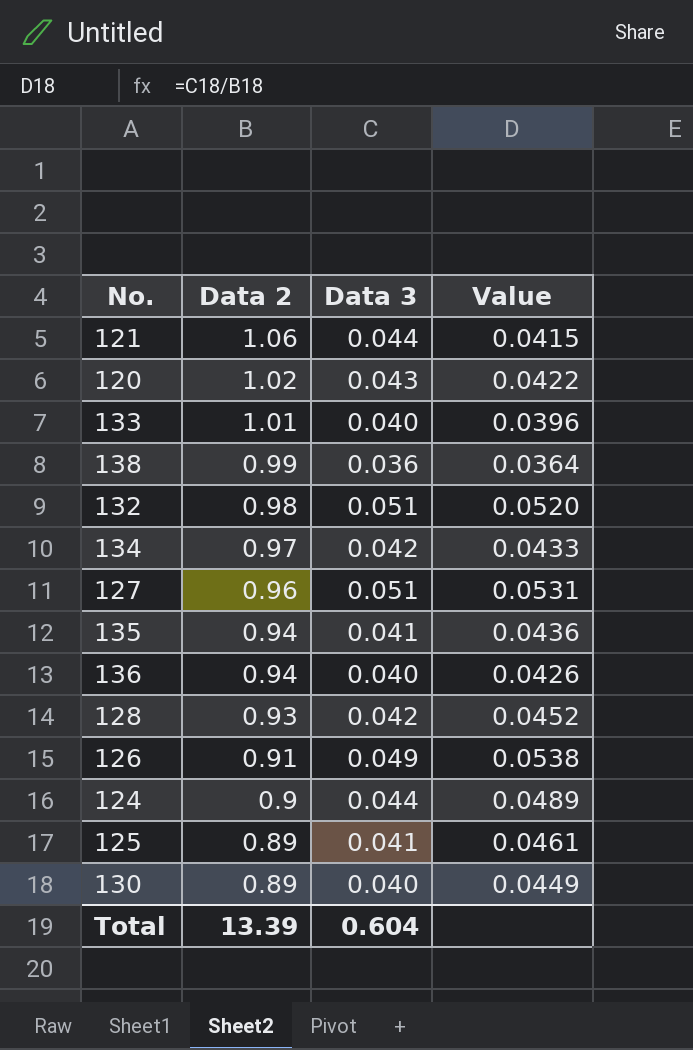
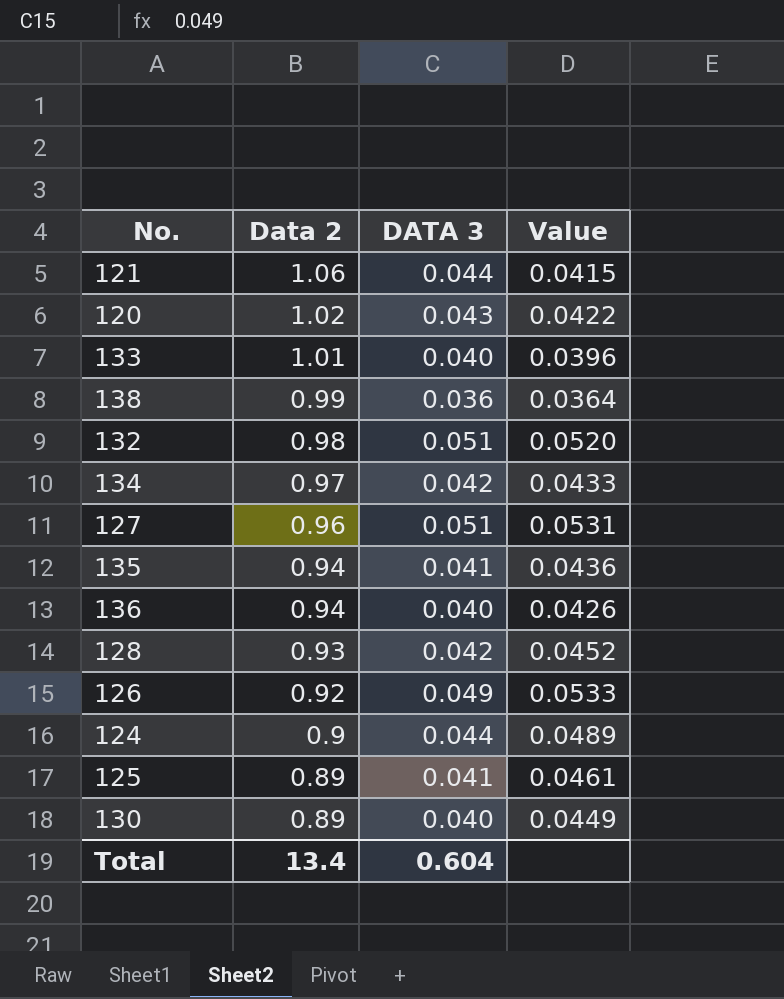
column name: Data 3 -> DATA 3
126 | Data 2: 0.91 -> 0.92
126 | Value: 0.0538 -> 0.0533
Total | Data 2: 13.39 -> 13.4

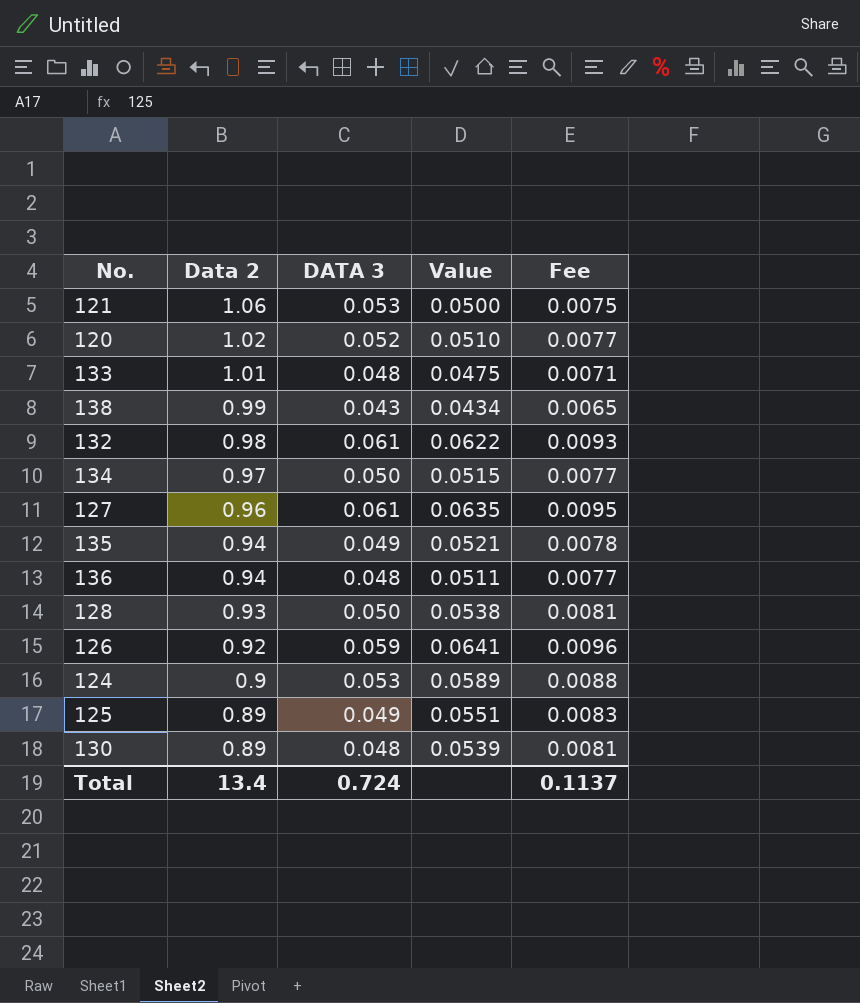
column Fee | formula: none -> [Value] * 0.15
121 | DATA 3: 0.044 -> 0.053
121 | Value: 0.0415 -> 0.0500
120 | DATA 3: 0.043 -> 0.052
120 | Value: 0.0422 -> 0.0510
133 | DATA 3: 0.040 -> 0.048
133 | Value: 0.0396 -> 0.0475
138 | DATA 3: 0.036 -> 0.043
138 | Value: 0.0364 -> 0.0434
132 | DATA 3: 0.051 -> 0.061
132 | Value: 0.0520 -> 0.0622
134 | DATA 3: 0.042 -> 0.050
134 | Value: 0.0433 -> 0.0515
127 | DATA 3: 0.051 -> 0.061
127 | Value: 0.0531 -> 0.0635
135 | DATA 3: 0.041 -> 0.049
135 | Value: 0.0436 -> 0.0521
136 | DATA 3: 0.040 -> 0.048
136 | Value: 0.0426 -> 0.0511
128 | DATA 3: 0.042 -> 0.050
128 | Value: 0.0452 -> 0.0538
126 | DATA 3: 0.049 -> 0.059
126 | Value: 0.0533 -> 0.0641
124 | DATA 3: 0.044 -> 0.053
124 | Value: 0.0489 -> 0.0589
125 | DATA 3: 0.041 -> 0.049
125 | Value: 0.0461 -> 0.0551
130 | DATA 3: 0.040 -> 0.048
130 | Value: 0.0449 -> 0.0539
Total | DATA 3: 0.604 -> 0.724

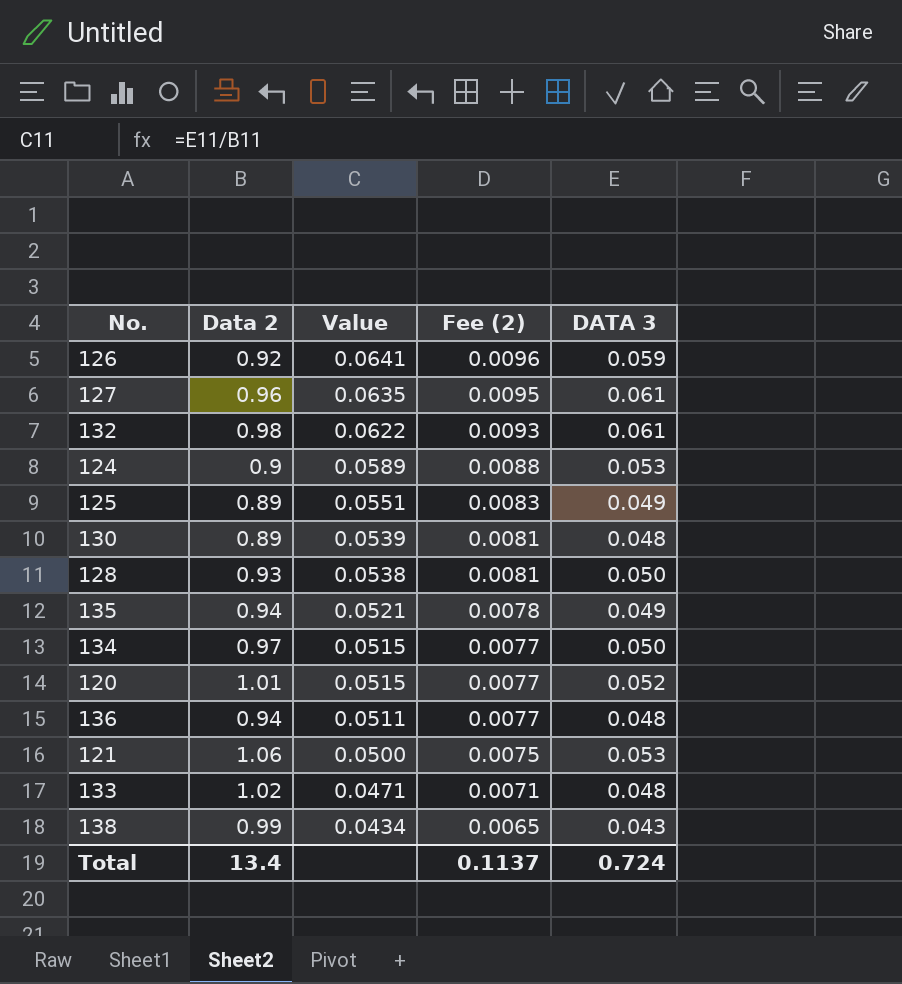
row order: Data 2 descending -> Value descending
column name: Fee -> Fee (2)
column DATA 3 | position: 3 -> 5
120 | Data 2: 1.02 -> 1.01
120 | Value: 0.0510 -> 0.0515
133 | Data 2: 1.01 -> 1.02
133 | Value: 0.0475 -> 0.0471

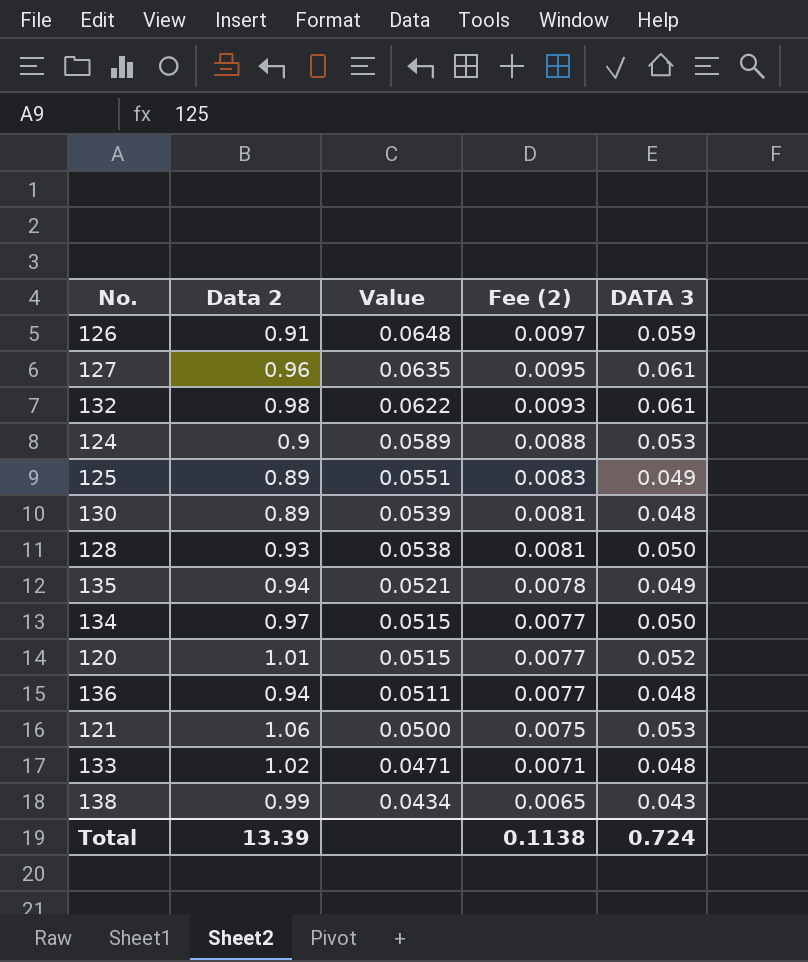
126 | Data 2: 0.92 -> 0.91
126 | Value: 0.0641 -> 0.0648
126 | Fee (2): 0.0096 -> 0.0097
Total | Data 2: 13.4 -> 13.39
Total | Fee (2): 0.1137 -> 0.1138

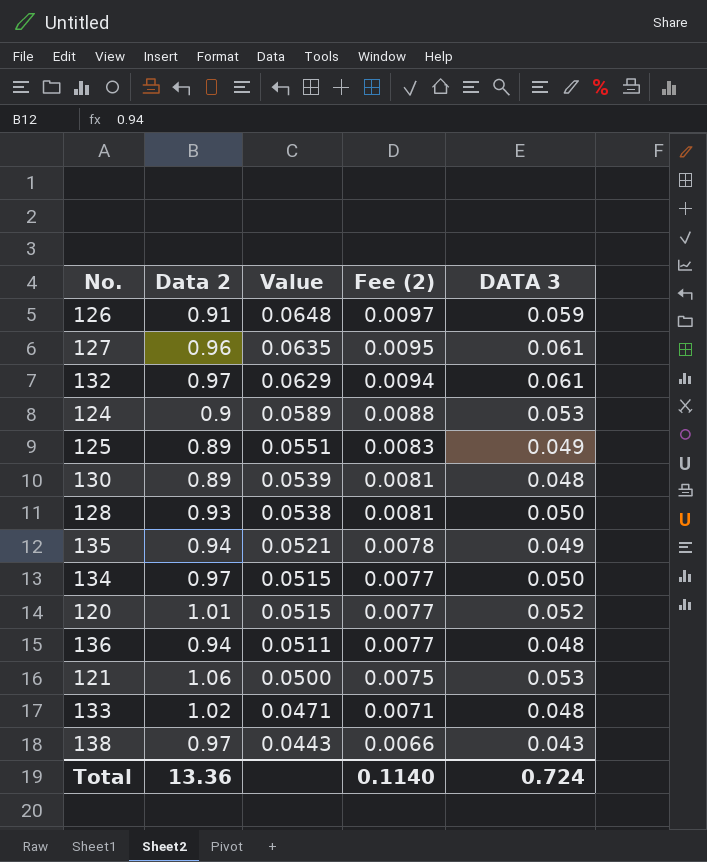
132 | Data 2: 0.98 -> 0.97
132 | Value: 0.0622 -> 0.0629
132 | Fee (2): 0.0093 -> 0.0094
138 | Data 2: 0.99 -> 0.97
138 | Value: 0.0434 -> 0.0443
138 | Fee (2): 0.0065 -> 0.0066
Total | Data 2: 13.39 -> 13.36
Total | Fee (2): 0.1138 -> 0.1140

